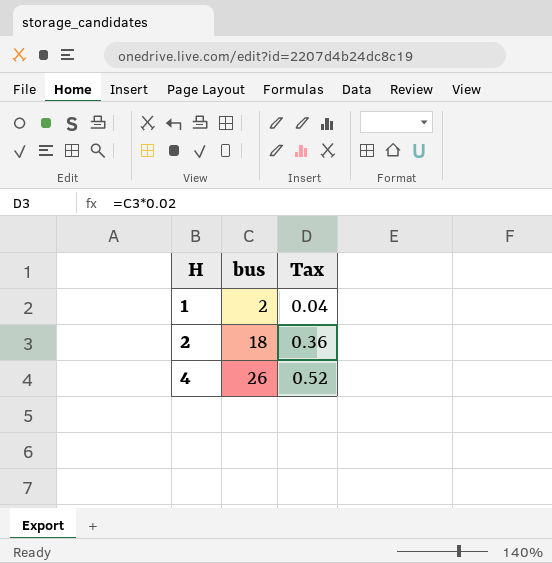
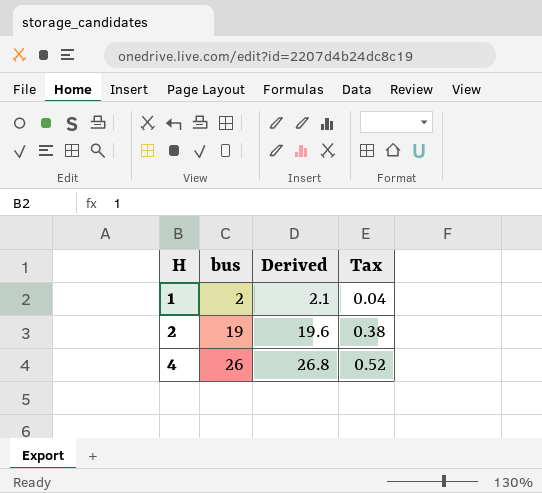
column Derived | formula: none -> [bus] * 1.03
2 | bus: 18 -> 19
2 | Tax: 0.36 -> 0.38

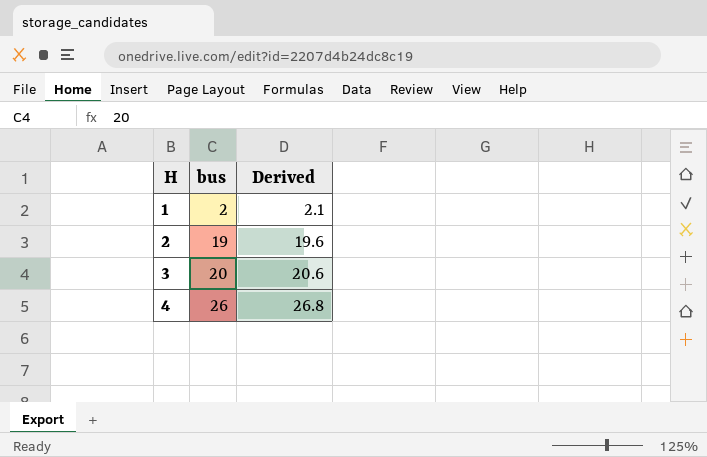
column Tax | formula: [bus] * 0.02 -> none
row 3: none -> 20 | 20.6

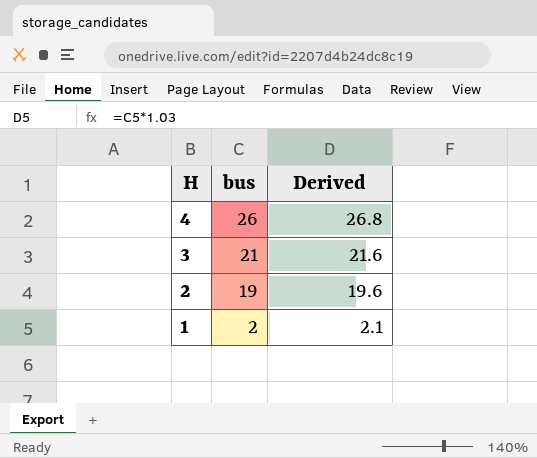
row order: H ascending -> H descending
3 | bus: 20 -> 21
3 | Derived: 20.6 -> 21.6

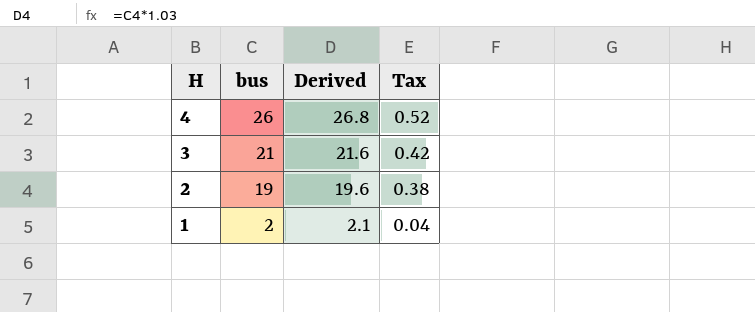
column Tax | formula: none -> [bus] * 0.02

